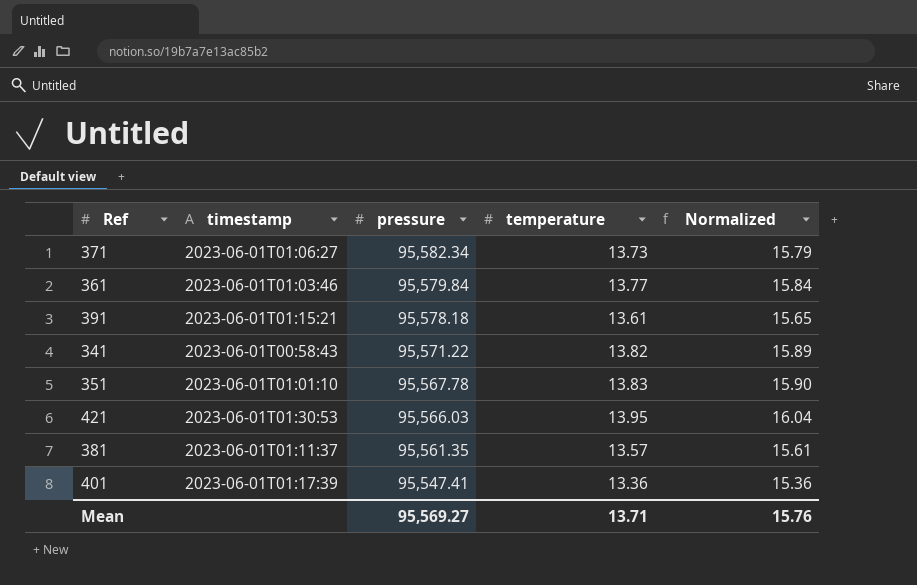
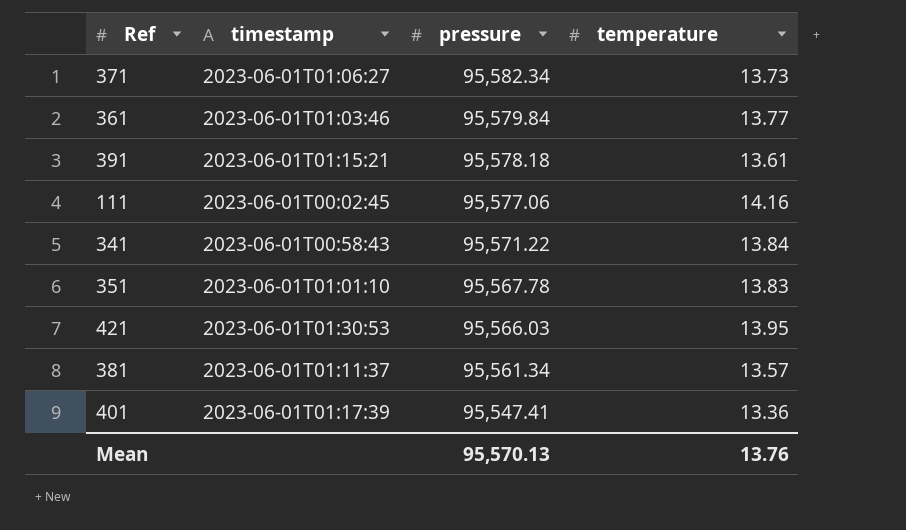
column Normalized | formula: [temperature] * 1.15 -> none
row 111: none -> 2023-06-01T00:02:45 | 95,577.06 | 14.16
341 | temperature: 13.82 -> 13.84
381 | pressure: 95,561.35 -> 95,561.34
Mean | pressure: 95,569.27 -> 95,570.13
Mean | temperature: 13.71 -> 13.76

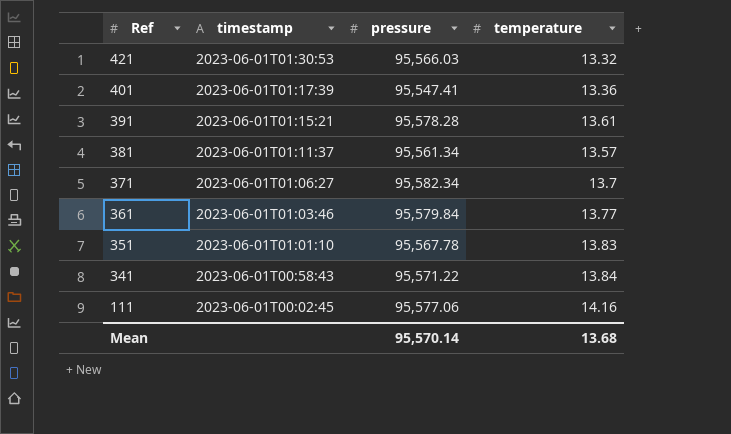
row order: pressure descending -> Ref descending
421 | temperature: 13.95 -> 13.32
391 | pressure: 95,578.18 -> 95,578.28
371 | temperature: 13.73 -> 13.7
Mean | pressure: 95,570.13 -> 95,570.14
Mean | temperature: 13.76 -> 13.68

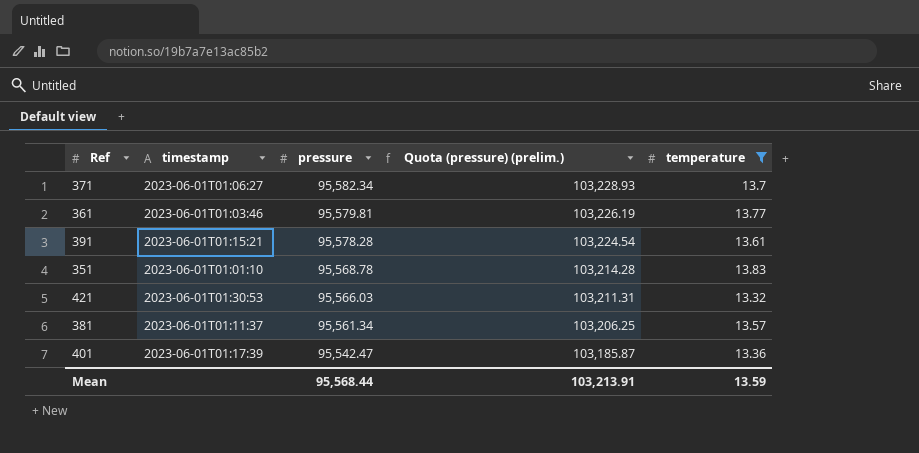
filter: none -> temperature <= 13.83
row order: Ref descending -> pressure descending
column Quota (pressure) (prelim.) | formula: none -> [pressure] * 1.08
361 | pressure: 95,579.84 -> 95,579.81
351 | pressure: 95,567.78 -> 95,568.78
401 | pressure: 95,547.41 -> 95,542.47
Mean | pressure: 95,570.14 -> 95,568.44
Mean | temperature: 13.68 -> 13.59

